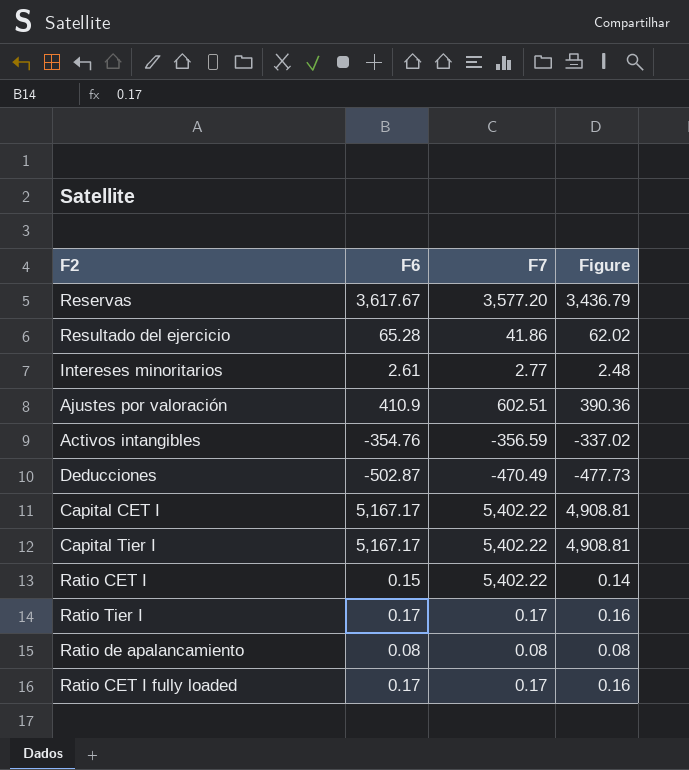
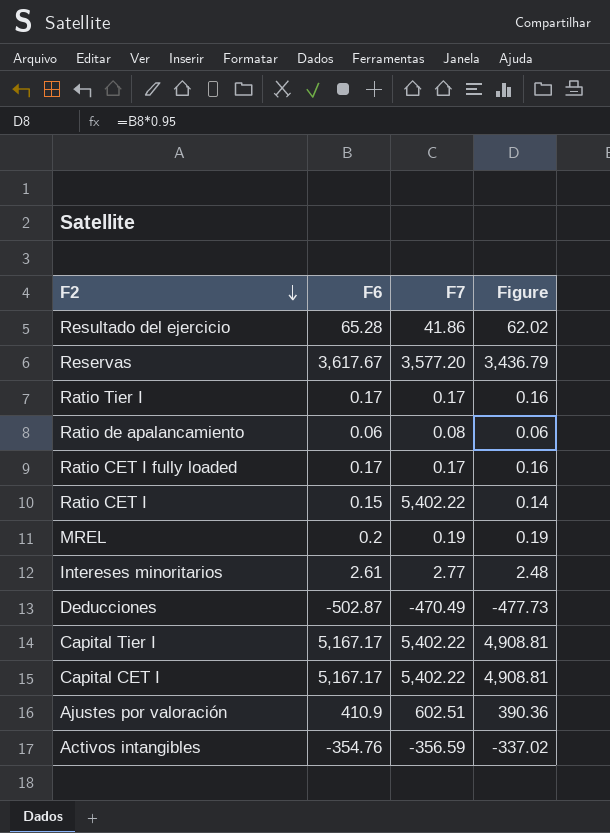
row order: none -> F2 descending
Ratio de apalancamiento | F6: 0.08 -> 0.06
Ratio de apalancamiento | Figure: 0.08 -> 0.06
row MREL: none -> 0.2 | 0.19 | 0.19

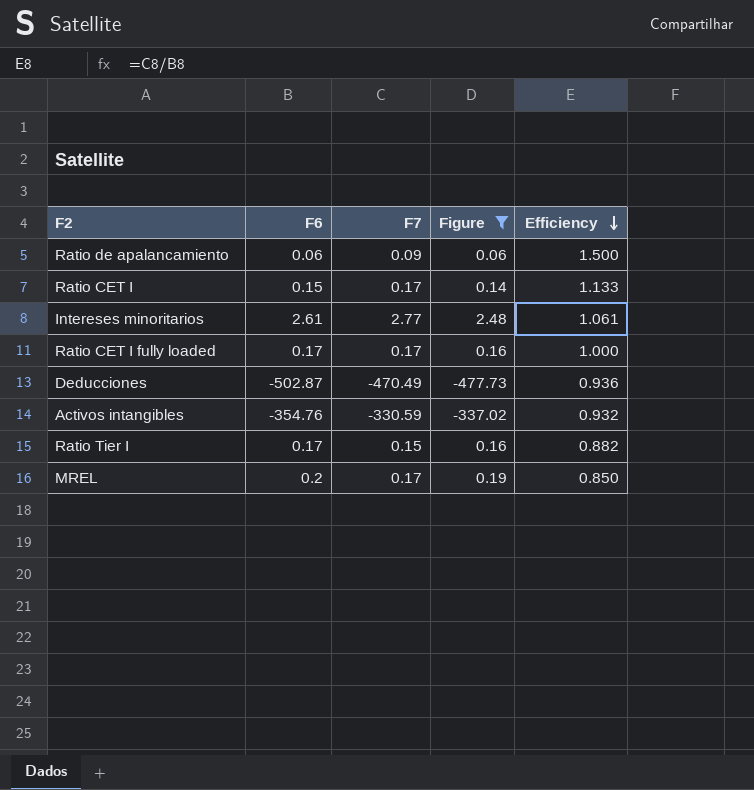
filter: none -> Figure <= 2.48
row order: F2 descending -> Efficiency descending
column Efficiency | formula: none -> [F7] / [F6]
Ratio de apalancamiento | F7: 0.08 -> 0.09
Ratio CET I | F7: 5,402.22 -> 0.17
Activos intangibles | F7: -356.59 -> -330.59
Ratio Tier I | F7: 0.17 -> 0.15
MREL | F7: 0.19 -> 0.17

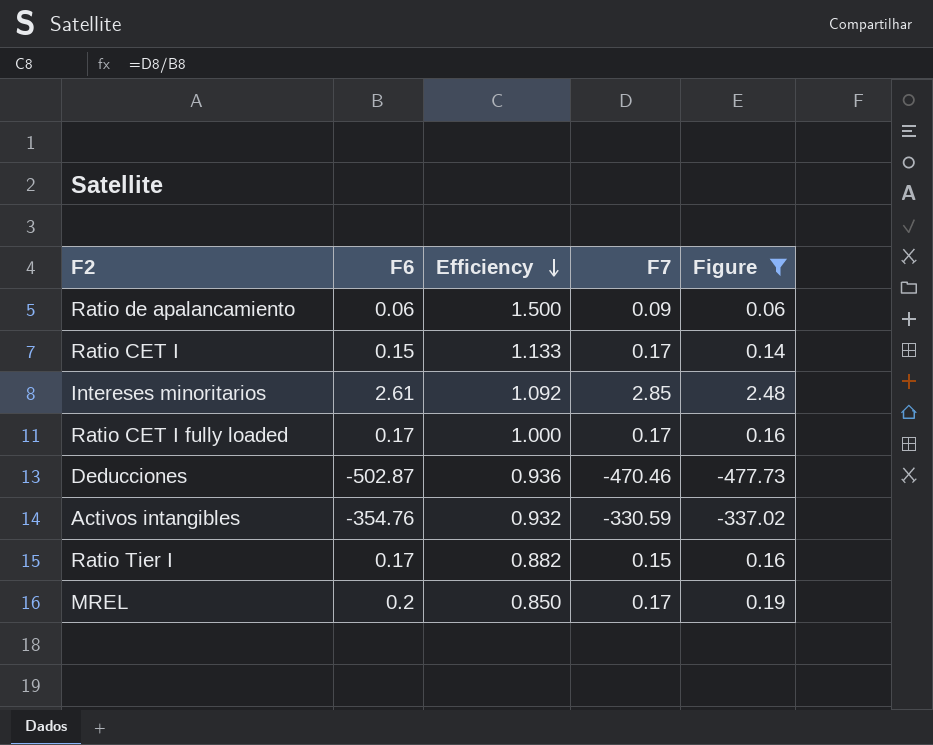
column Efficiency | position: 5 -> 3
Intereses minoritarios | Efficiency: 1.061 -> 1.092
Intereses minoritarios | F7: 2.77 -> 2.85
Deducciones | F7: -470.49 -> -470.46

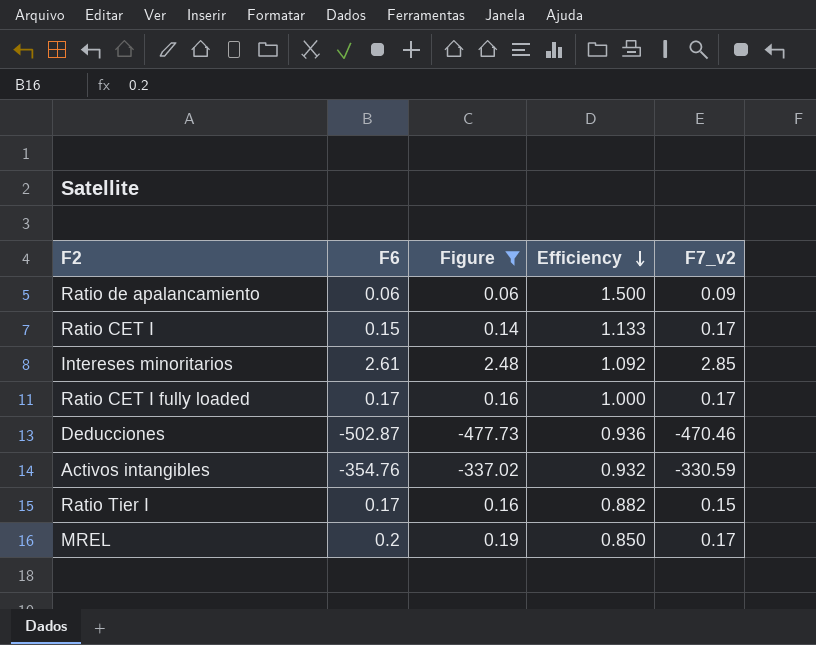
column Figure | position: 5 -> 3
column name: F7 -> F7_v2

